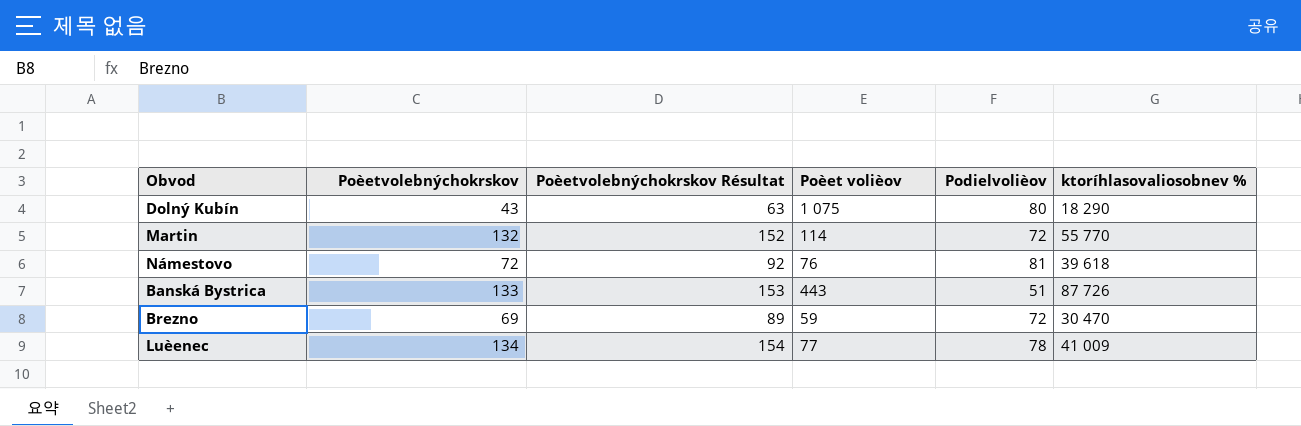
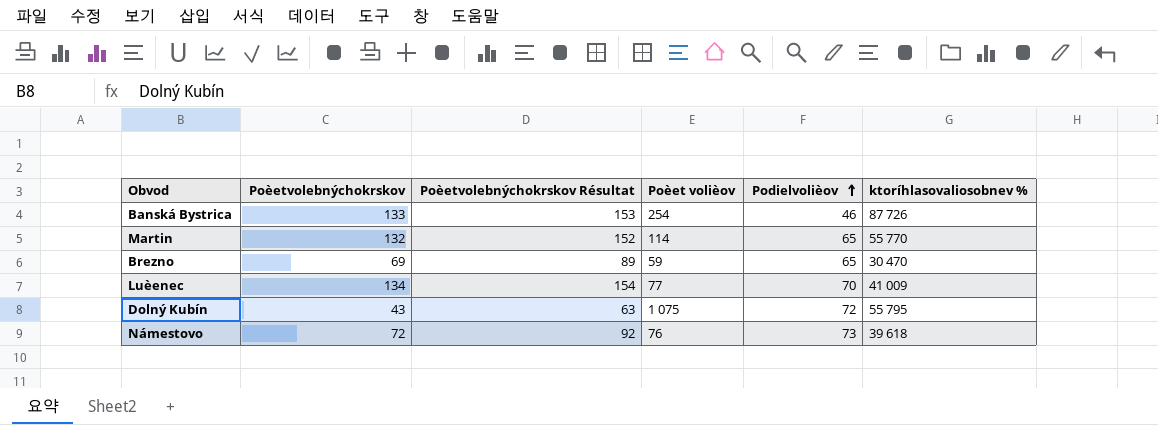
row order: none -> Podielvolièov ascending
Banská Bystrica | Poèet volièov: 443 -> 254
Banská Bystrica | Podielvolièov: 51 -> 46
Martin | Podielvolièov: 72 -> 65
Brezno | Podielvolièov: 72 -> 65
Luèenec | Podielvolièov: 78 -> 70
Dolný Kubín | Podielvolièov: 80 -> 72
Dolný Kubín | ktoríhlasovaliosobnev %: 18 290 -> 55 795
Námestovo | Podielvolièov: 81 -> 73

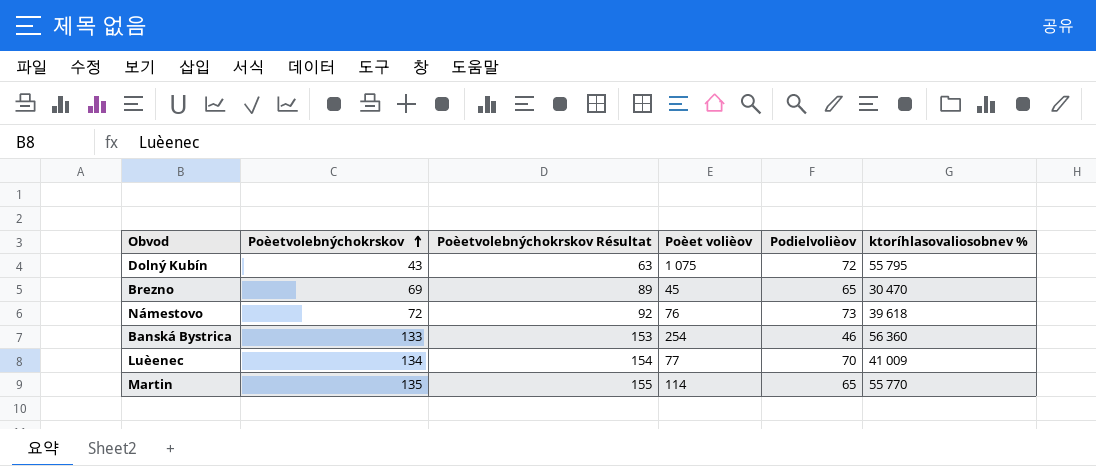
row order: Podielvolièov ascending -> Poèetvolebnýchokrskov ascending
Brezno | Poèet volièov: 59 -> 45
Banská Bystrica | ktoríhlasovaliosobnev %: 87 726 -> 56 360
Martin | Poèetvolebnýchokrskov: 132 -> 135
Martin | Poèetvolebnýchokrskov Résultat: 152 -> 155

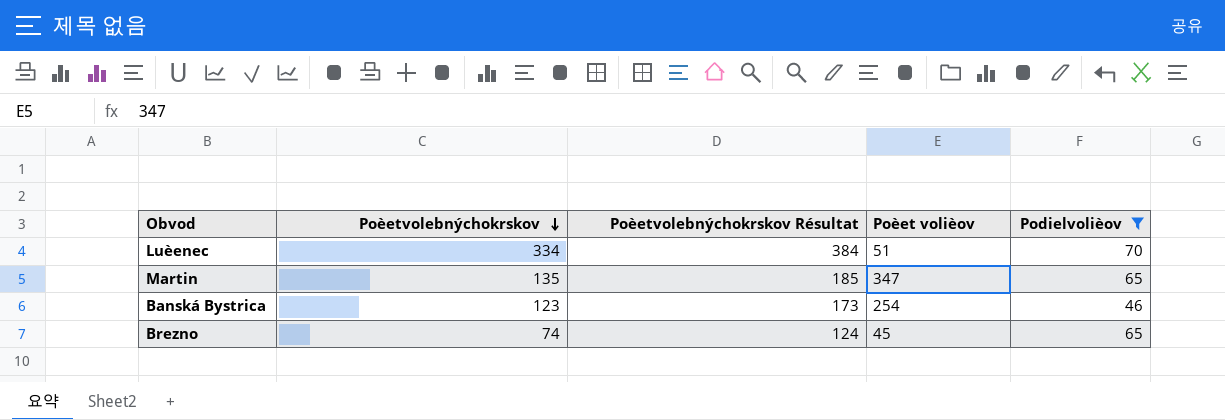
filter: none -> Podielvolièov <= 70
row order: Poèetvolebnýchokrskov ascending -> Poèetvolebnýchokrskov descending
column ktoríhlasovaliosobnev % | position: 6 -> none
column Poèetvolebnýchokrskov Résultat | formula: [Poèetvolebnýchokrskov] + 20 -> [Poèetvolebnýchokrskov] + 50
Luèenec | Poèetvolebnýchokrskov: 134 -> 334
Luèenec | Poèet volièov: 77 -> 51
Martin | Poèet volièov: 114 -> 347
Banská Bystrica | Poèetvolebnýchokrskov: 133 -> 123
Brezno | Poèetvolebnýchokrskov: 69 -> 74

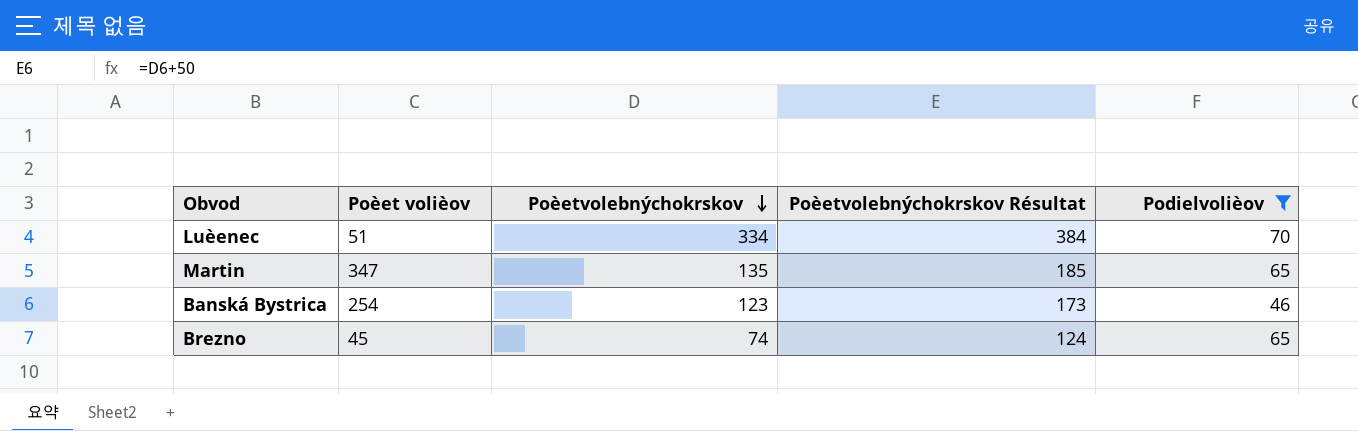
column Poèet volièov | position: 4 -> 2

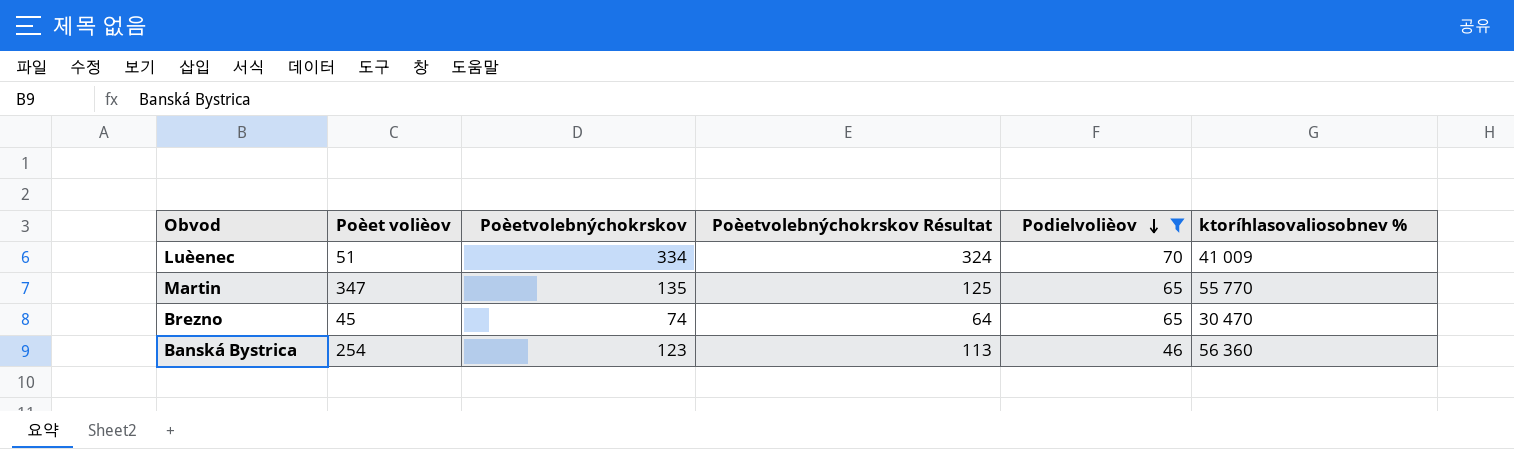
row order: Poèetvolebnýchokrskov descending -> Podielvolièov descending
column Poèetvolebnýchokrskov Résultat | formula: [Poèetvolebnýchokrskov] + 50 -> [Poèetvolebnýchokrskov] - 10
column ktoríhlasovaliosobnev % | position: none -> 6

